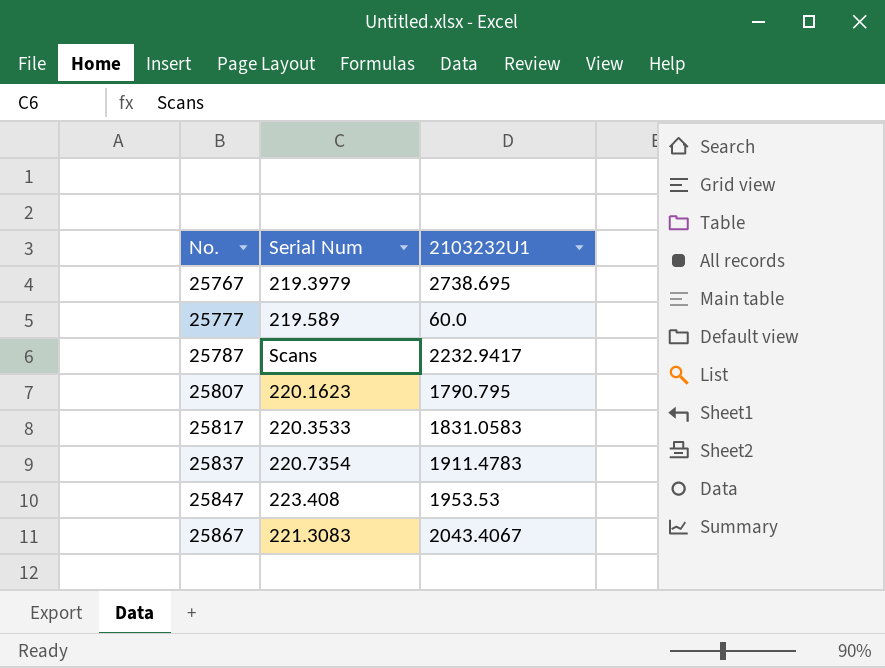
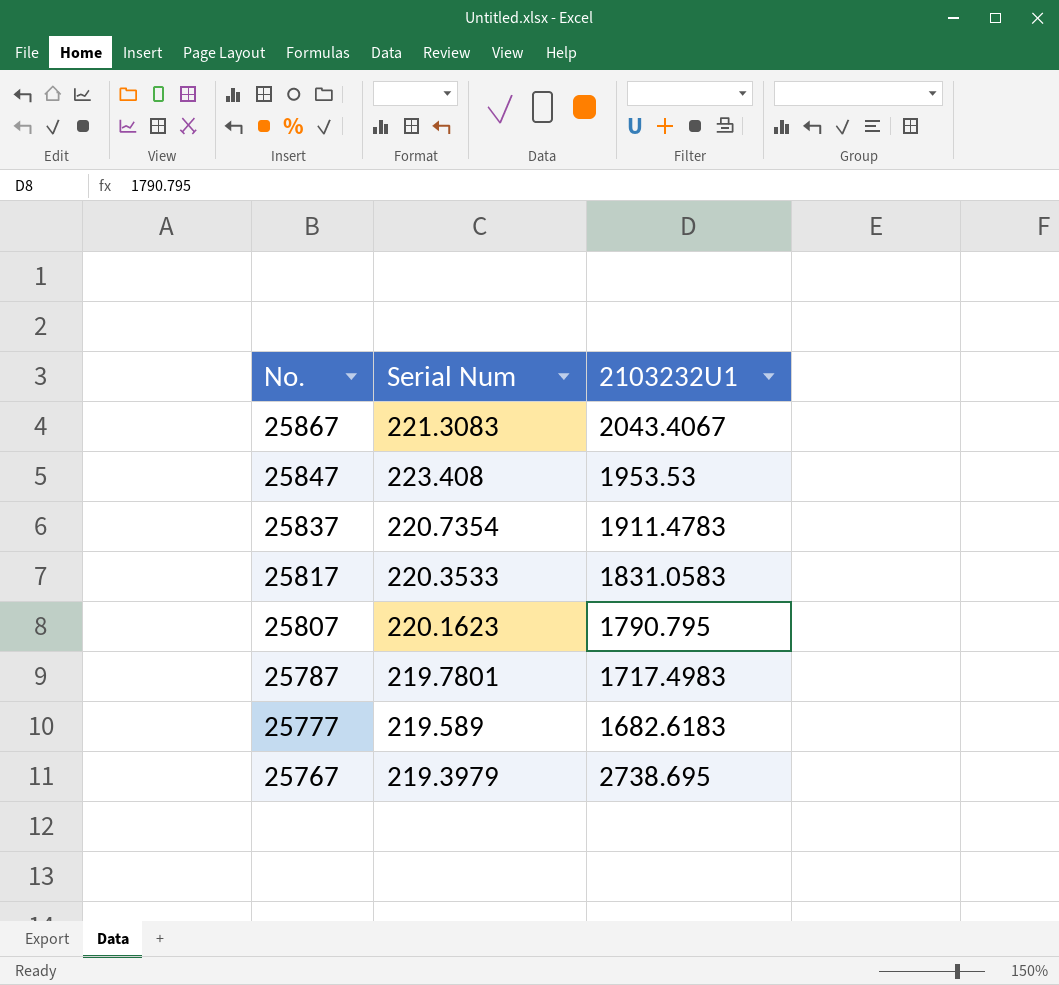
row order: No. ascending -> No. descending
25787 | Serial Num: Scans -> 219.7801
25787 | 2103232U1: 2232.9417 -> 1717.4983
25777 | 2103232U1: 60.0 -> 1682.6183

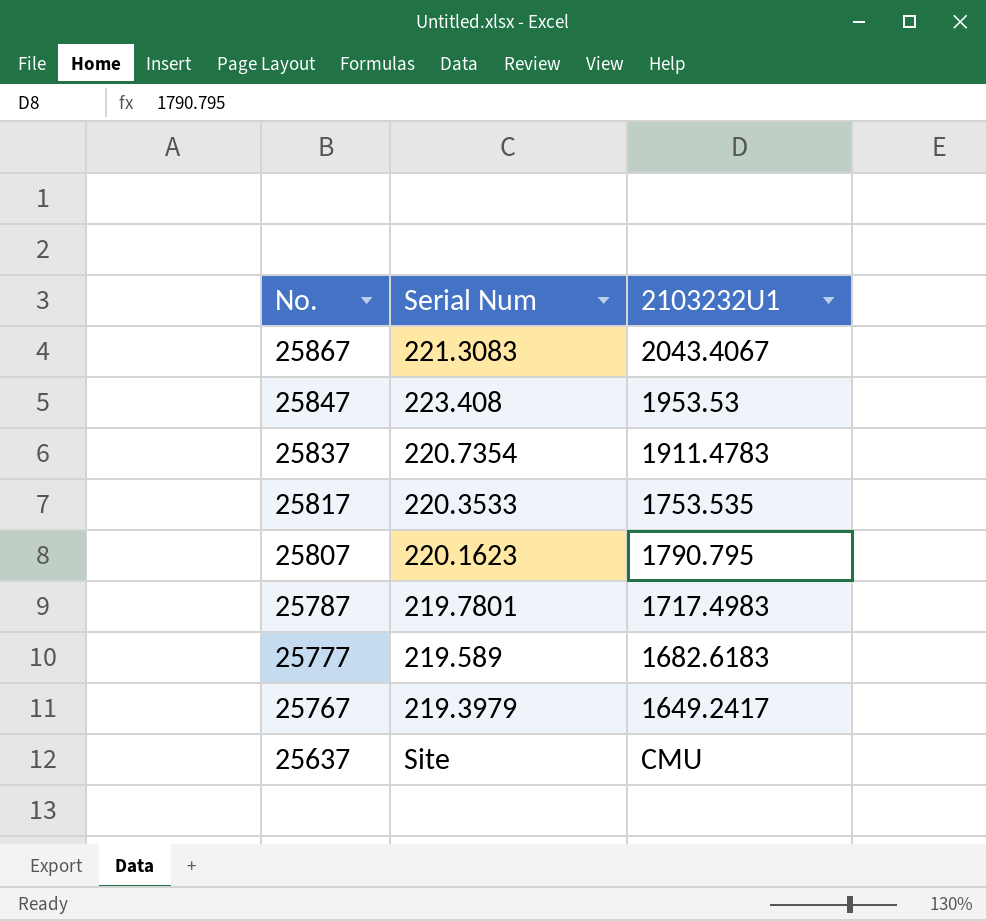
25817 | 2103232U1: 1831.0583 -> 1753.535
25767 | 2103232U1: 2738.695 -> 1649.2417
row 25637: none -> Site | CMU

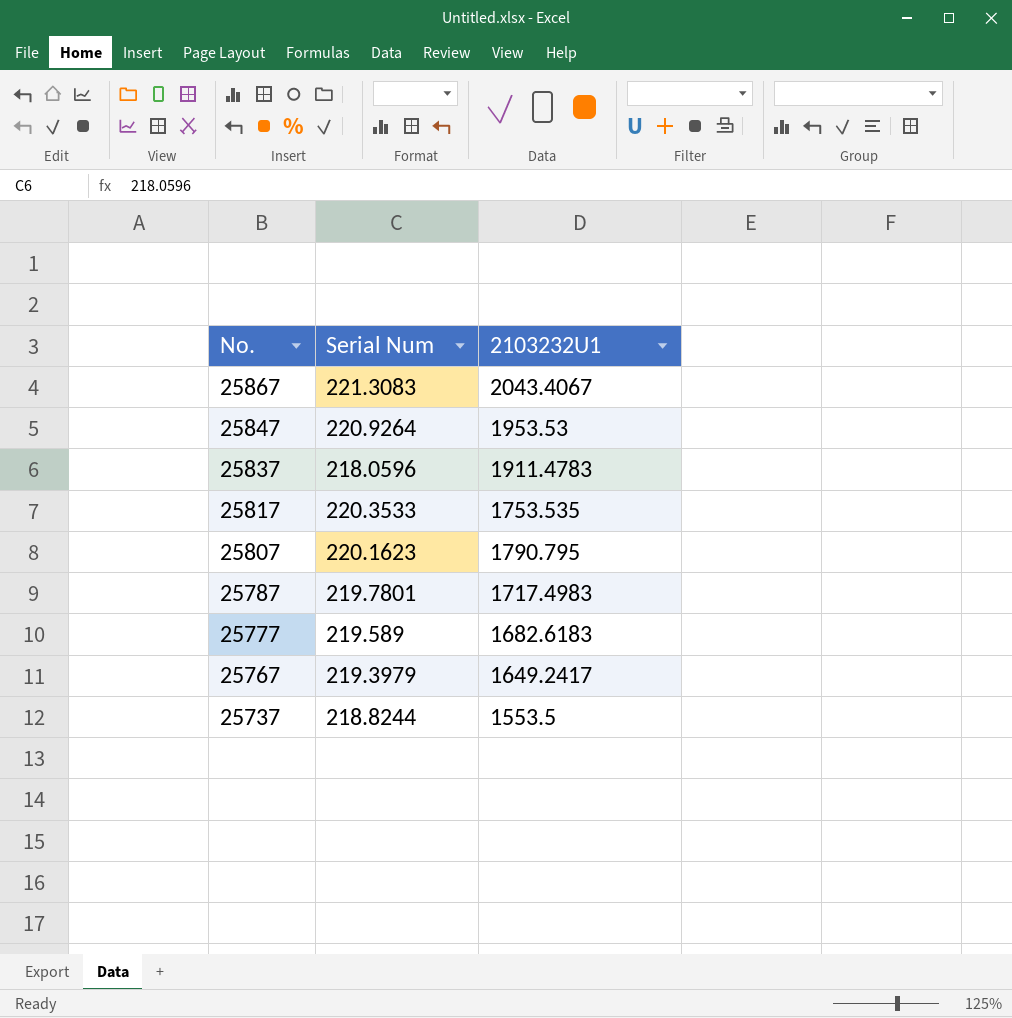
row 25637: Site | CMU -> none
25847 | Serial Num: 223.408 -> 220.9264
25837 | Serial Num: 220.7354 -> 218.0596
row 25737: none -> 218.8244 | 1553.5

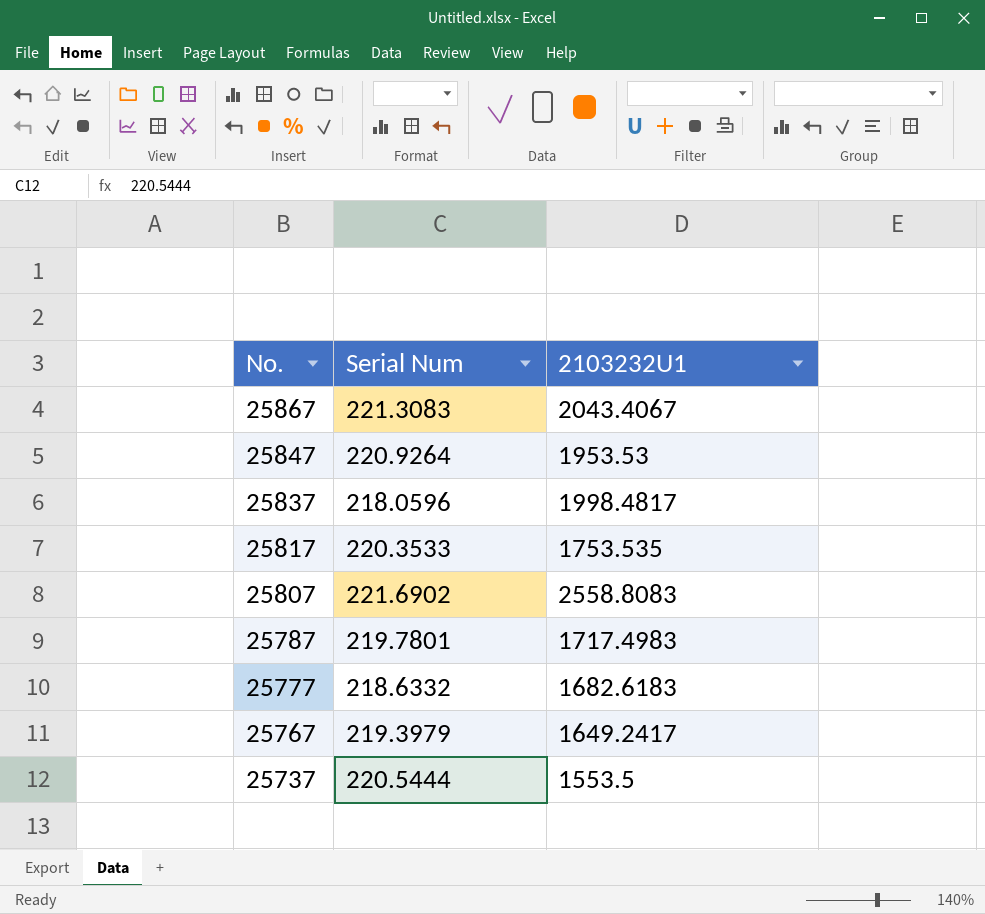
25837 | 2103232U1: 1911.4783 -> 1998.4817
25807 | Serial Num: 220.1623 -> 221.6902
25807 | 2103232U1: 1790.795 -> 2558.8083
25777 | Serial Num: 219.589 -> 218.6332
25737 | Serial Num: 218.8244 -> 220.5444

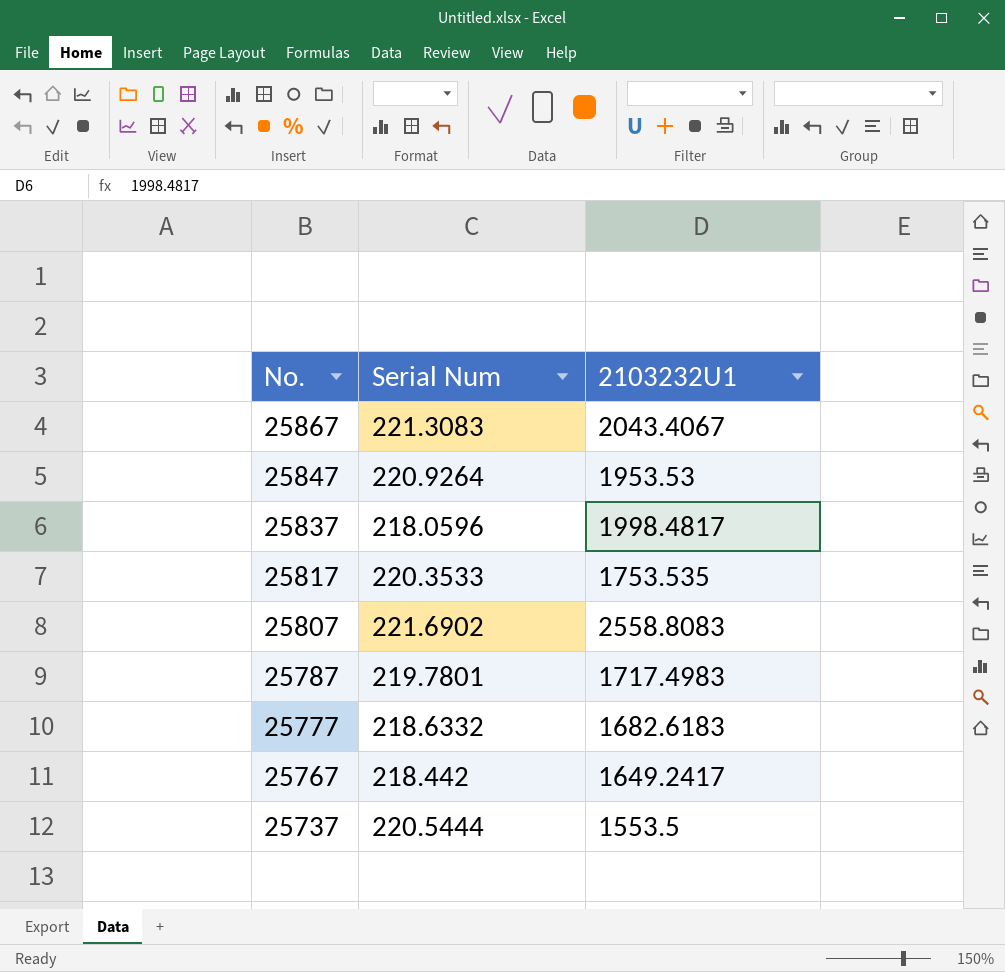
25767 | Serial Num: 219.3979 -> 218.442

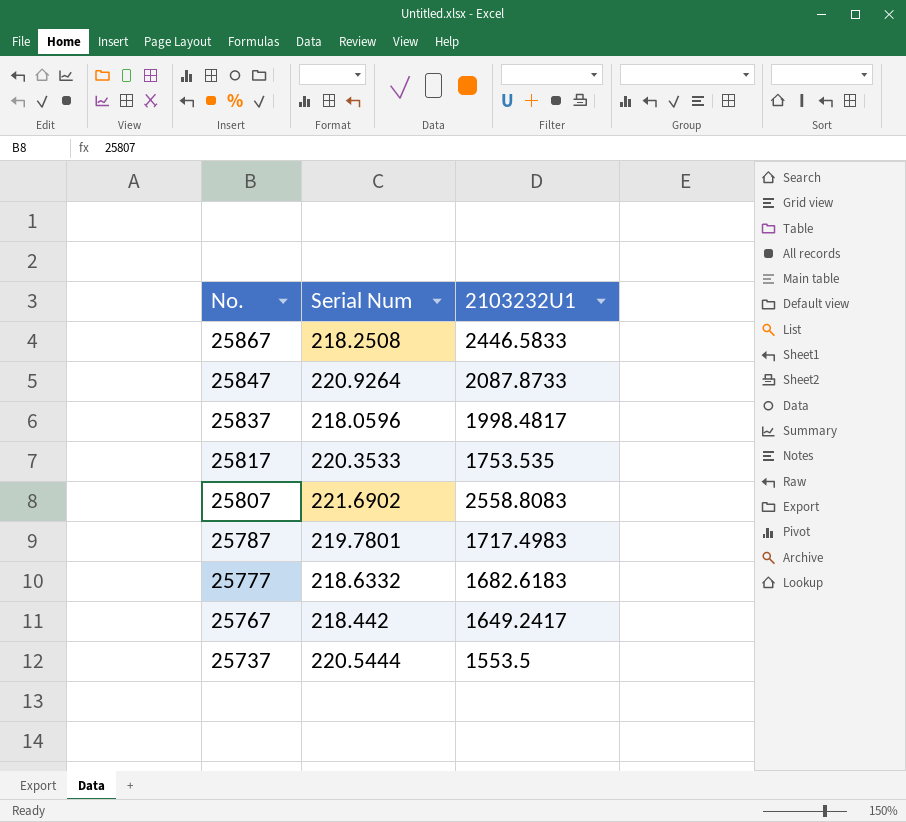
25867 | Serial Num: 221.3083 -> 218.2508
25867 | 2103232U1: 2043.4067 -> 2446.5833
25847 | 2103232U1: 1953.53 -> 2087.8733

